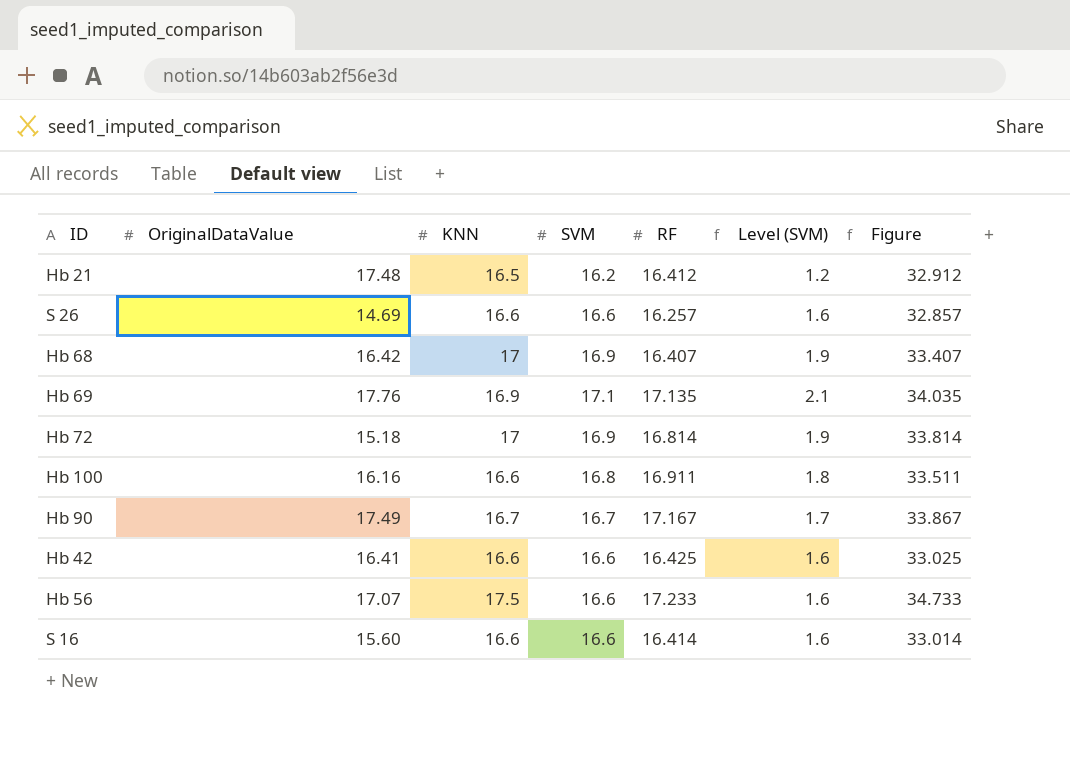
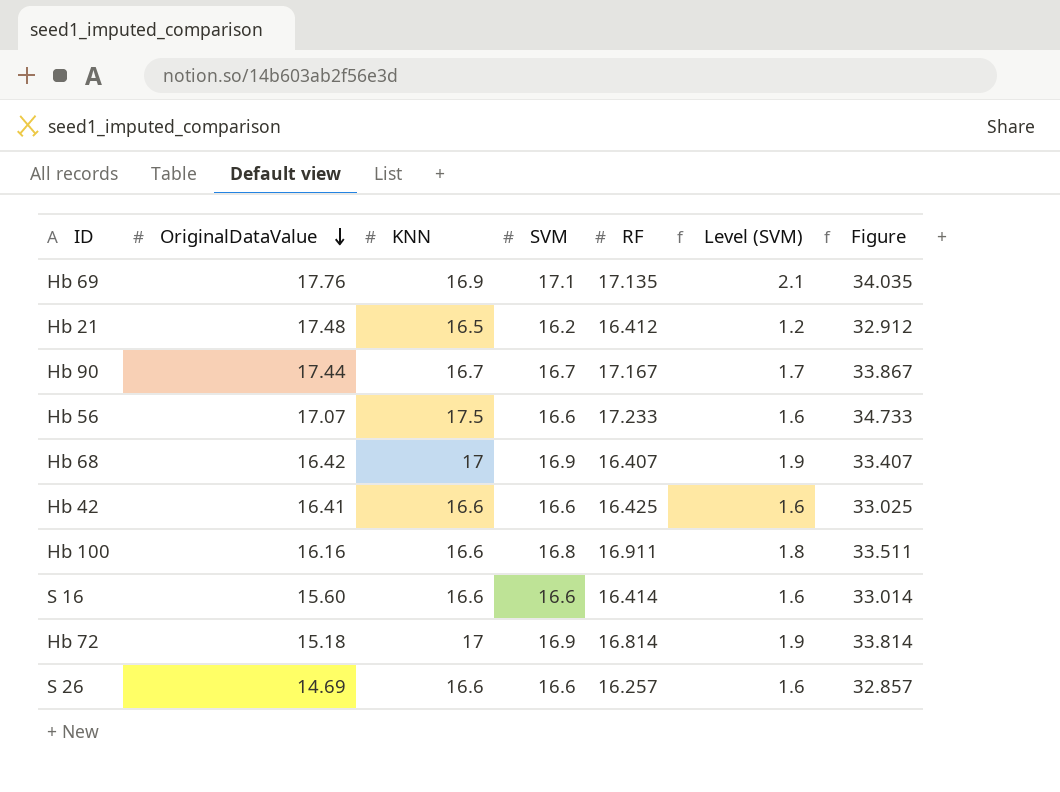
row order: none -> OriginalDataValue descending
Hb 90 | OriginalDataValue: 17.49 -> 17.44

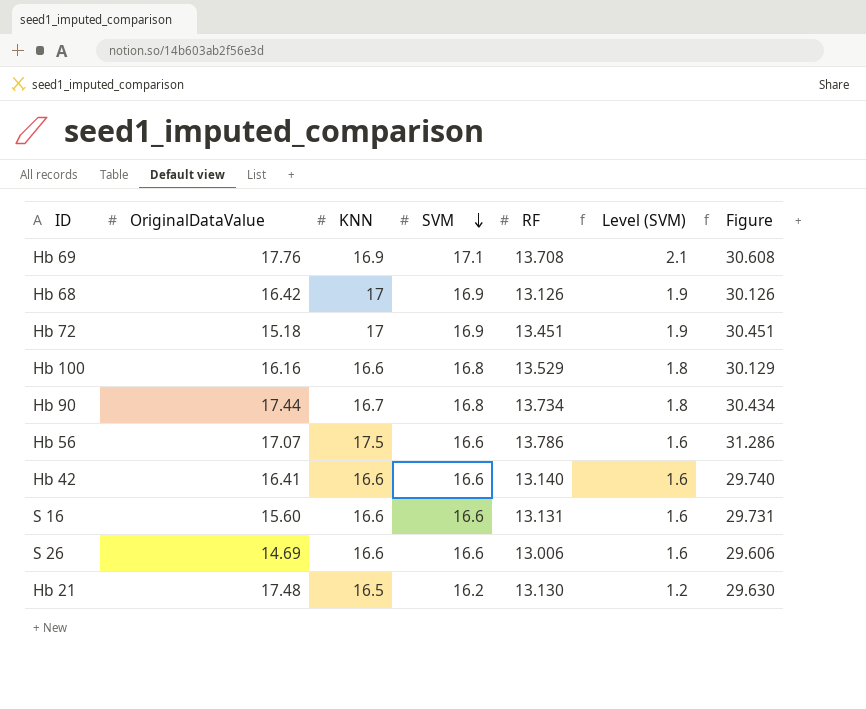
row order: OriginalDataValue descending -> SVM descending
Hb 69 | RF: 17.135 -> 13.708
Hb 69 | Figure: 34.035 -> 30.608
Hb 68 | RF: 16.407 -> 13.126
Hb 68 | Figure: 33.407 -> 30.126
Hb 72 | RF: 16.814 -> 13.451
Hb 72 | Figure: 33.814 -> 30.451
Hb 100 | RF: 16.911 -> 13.529
Hb 100 | Figure: 33.511 -> 30.129
Hb 90 | SVM: 16.7 -> 16.8
Hb 90 | RF: 17.167 -> 13.734
Hb 90 | Level (SVM): 1.7 -> 1.8
Hb 90 | Figure: 33.867 -> 30.434
Hb 56 | RF: 17.233 -> 13.786
Hb 56 | Figure: 34.733 -> 31.286
Hb 42 | RF: 16.425 -> 13.140
Hb 42 | Figure: 33.025 -> 29.740
S 16 | RF: 16.414 -> 13.131
S 16 | Figure: 33.014 -> 29.731
S 26 | RF: 16.257 -> 13.006
S 26 | Figure: 32.857 -> 29.606
Hb 21 | RF: 16.412 -> 13.130
Hb 21 | Figure: 32.912 -> 29.630

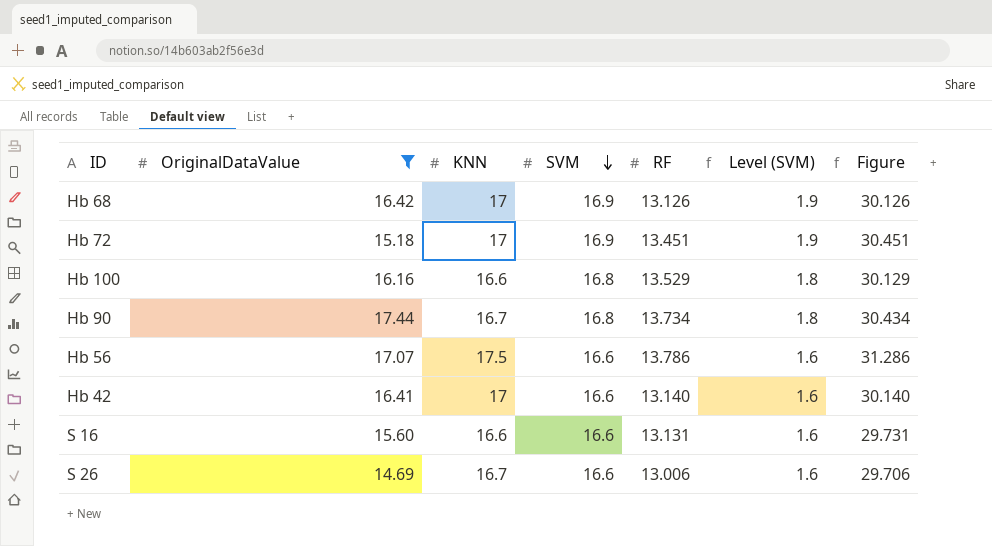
filter: none -> OriginalDataValue <= 17.44
Hb 42 | KNN: 16.6 -> 17
Hb 42 | Figure: 29.740 -> 30.140
S 26 | KNN: 16.6 -> 16.7
S 26 | Figure: 29.606 -> 29.706

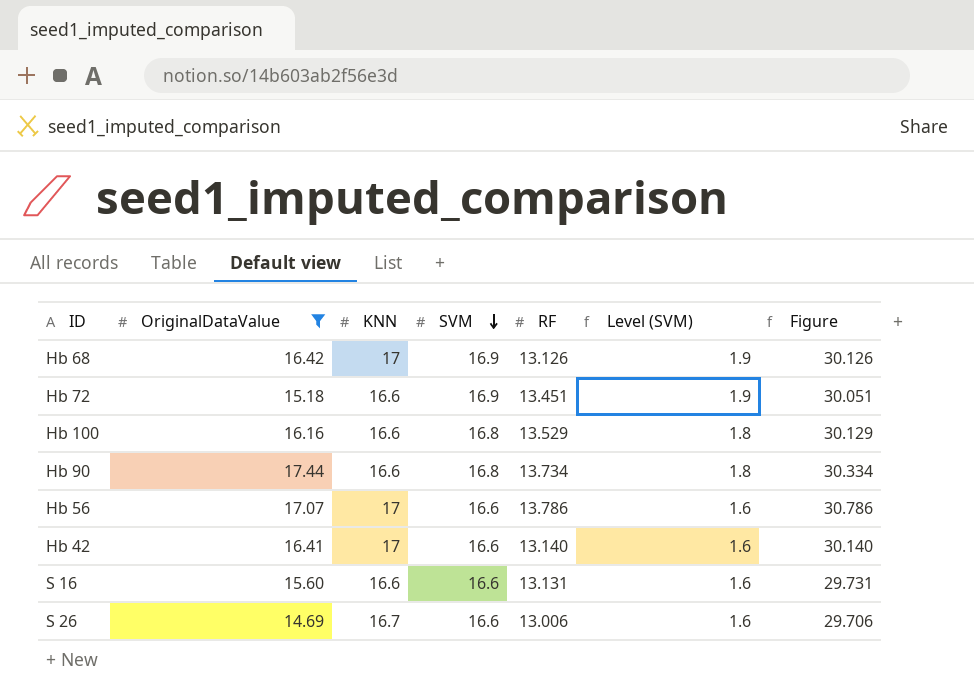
Hb 72 | KNN: 17 -> 16.6
Hb 72 | Figure: 30.451 -> 30.051
Hb 90 | KNN: 16.7 -> 16.6
Hb 90 | Figure: 30.434 -> 30.334
Hb 56 | KNN: 17.5 -> 17
Hb 56 | Figure: 31.286 -> 30.786

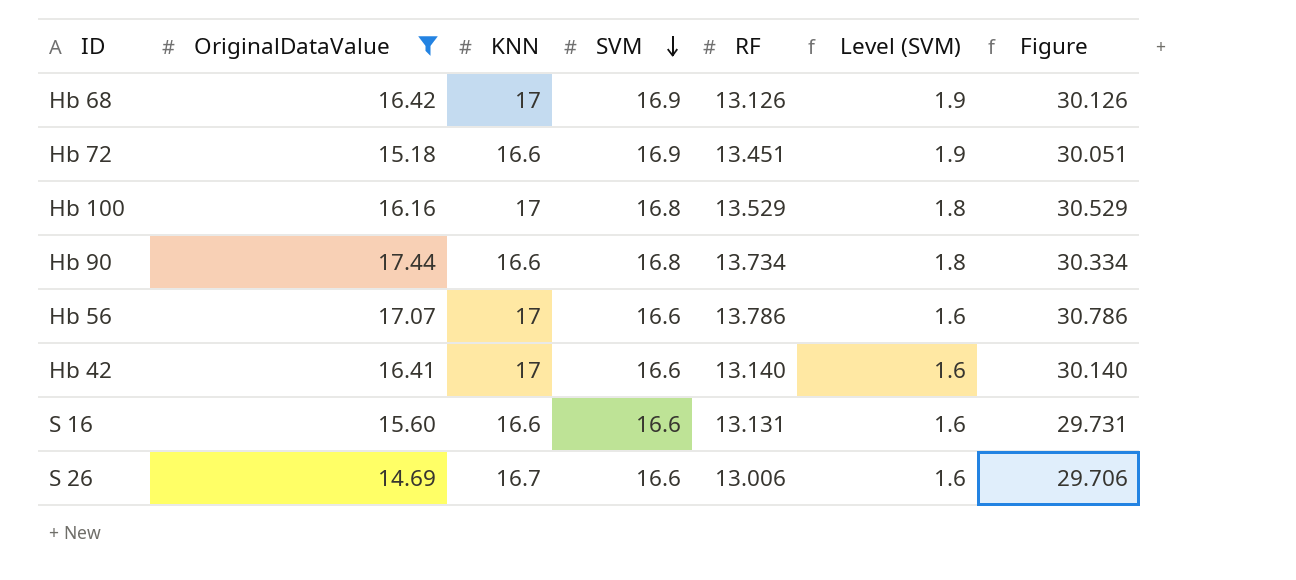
Hb 100 | KNN: 16.6 -> 17
Hb 100 | Figure: 30.129 -> 30.529

